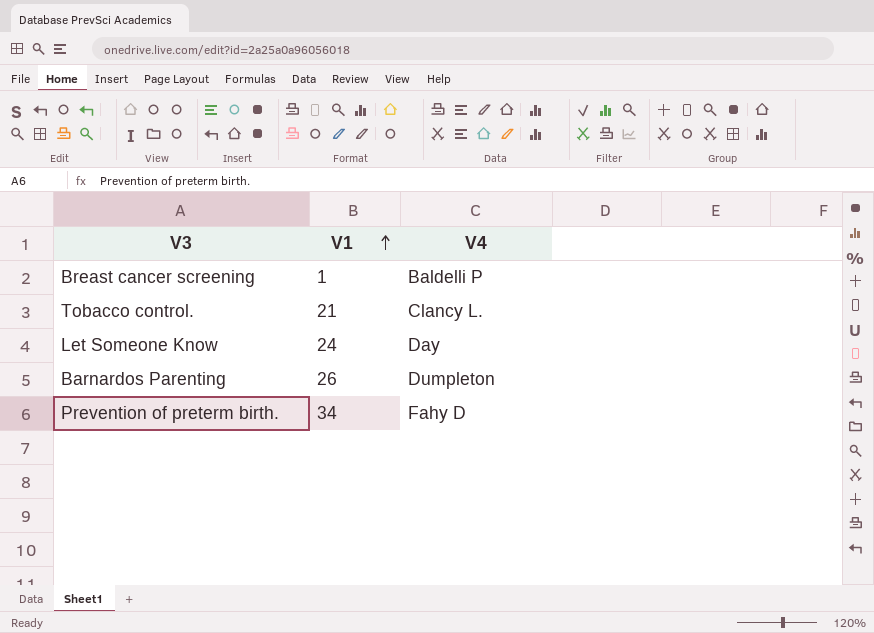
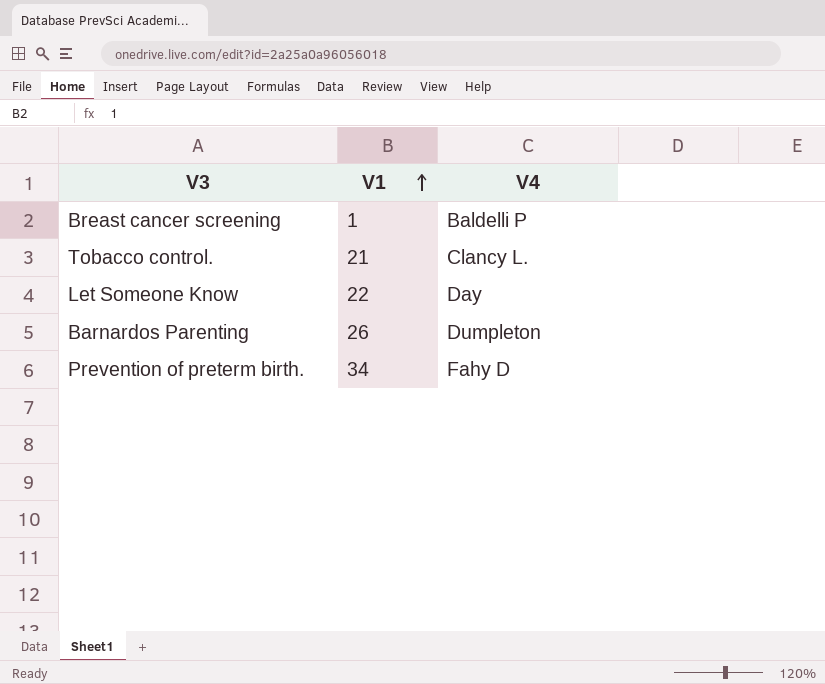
Let Someone Know | V1: 24 -> 22

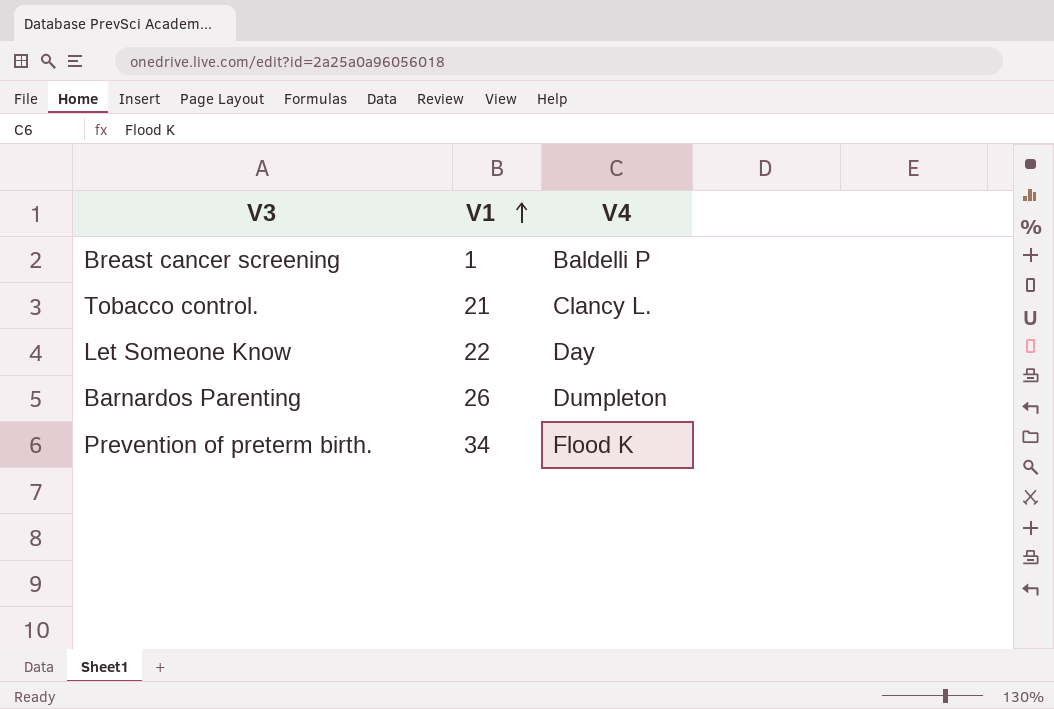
Prevention of preterm birth. | V4: Fahy D -> Flood K

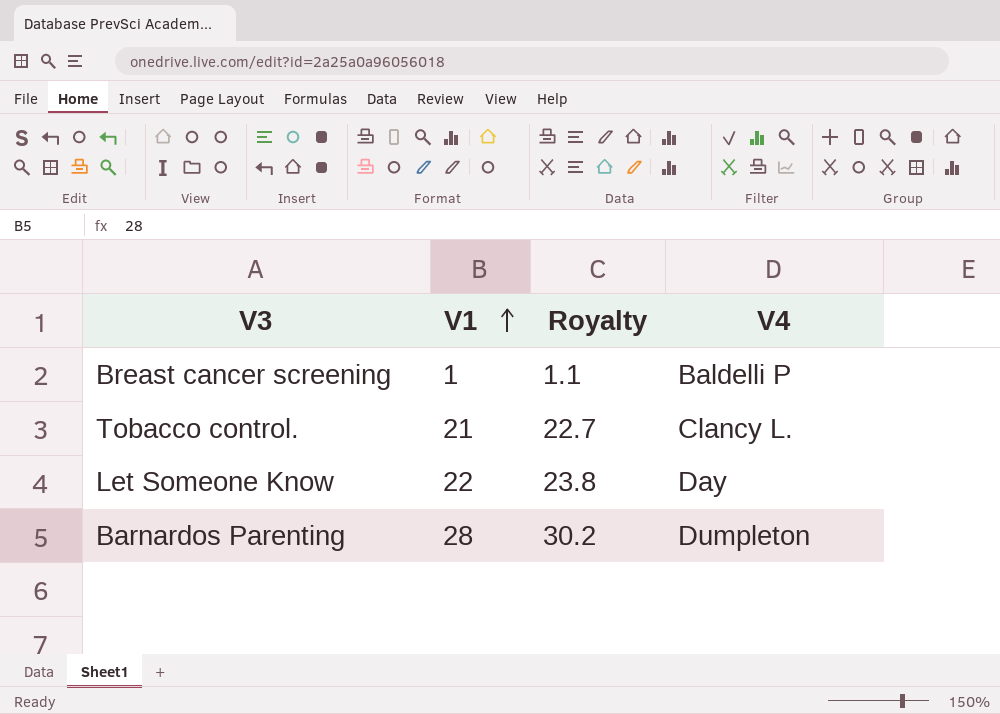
column Royalty | formula: none -> [V1] * 1.08
row Prevention of preterm birth.: 34 | Flood K -> none
Barnardos Parenting | V1: 26 -> 28

